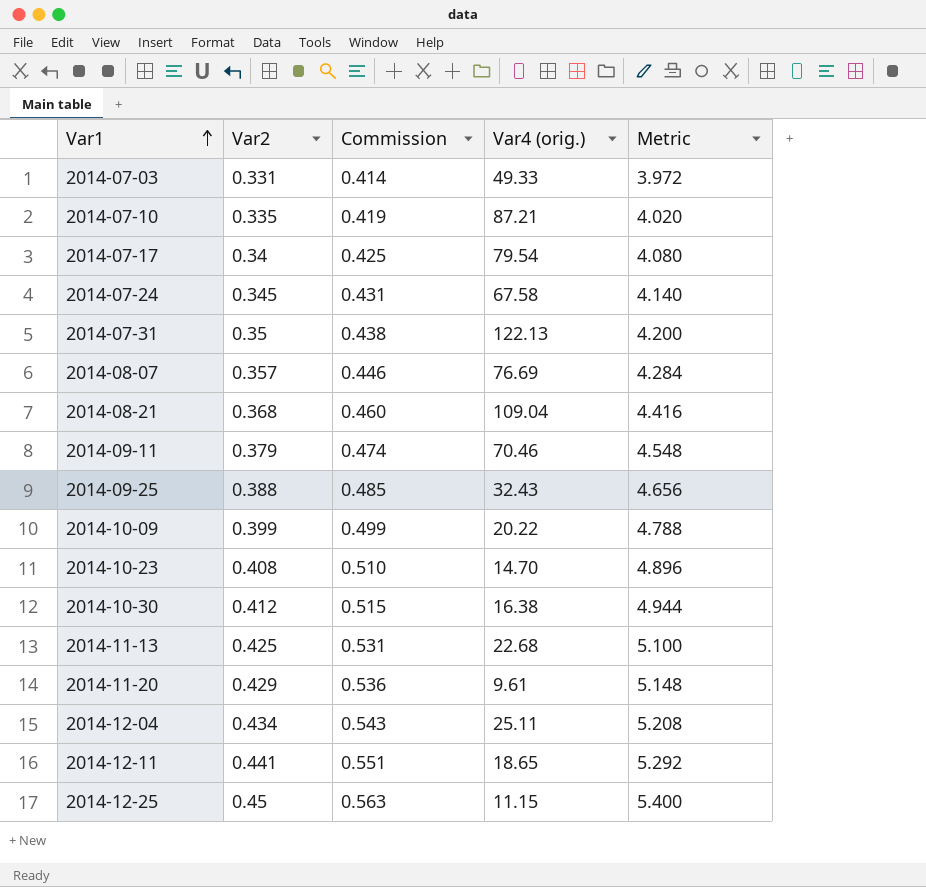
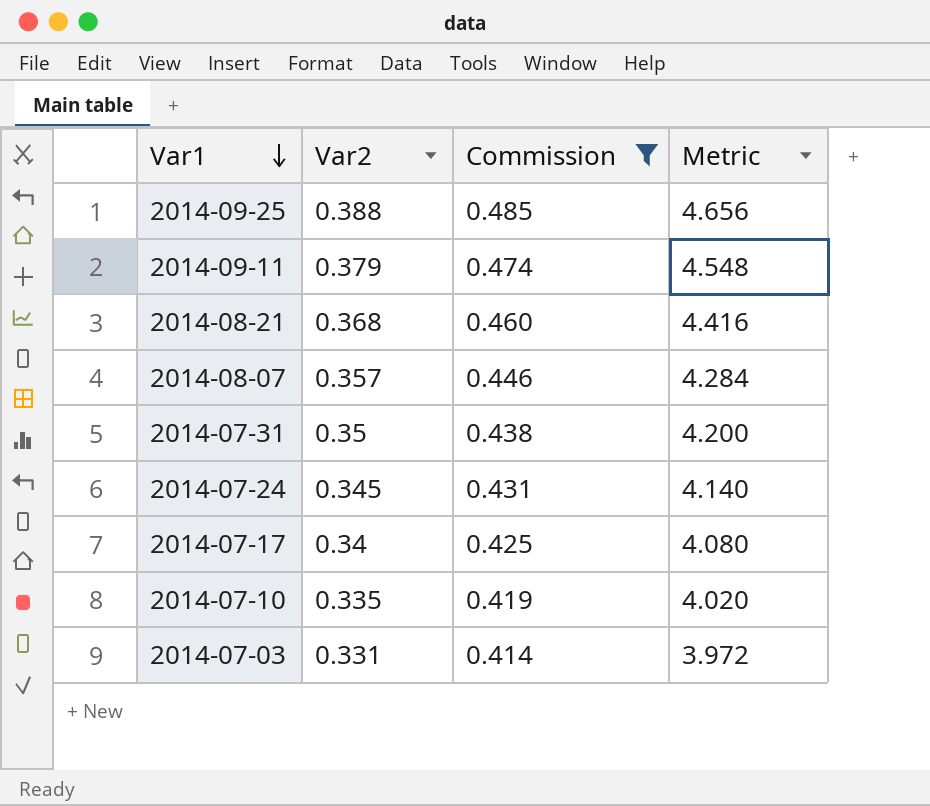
filter: none -> Commission <= 0.485
row order: Var1 ascending -> Var1 descending
column Var4 (orig.) | position: 4 -> none

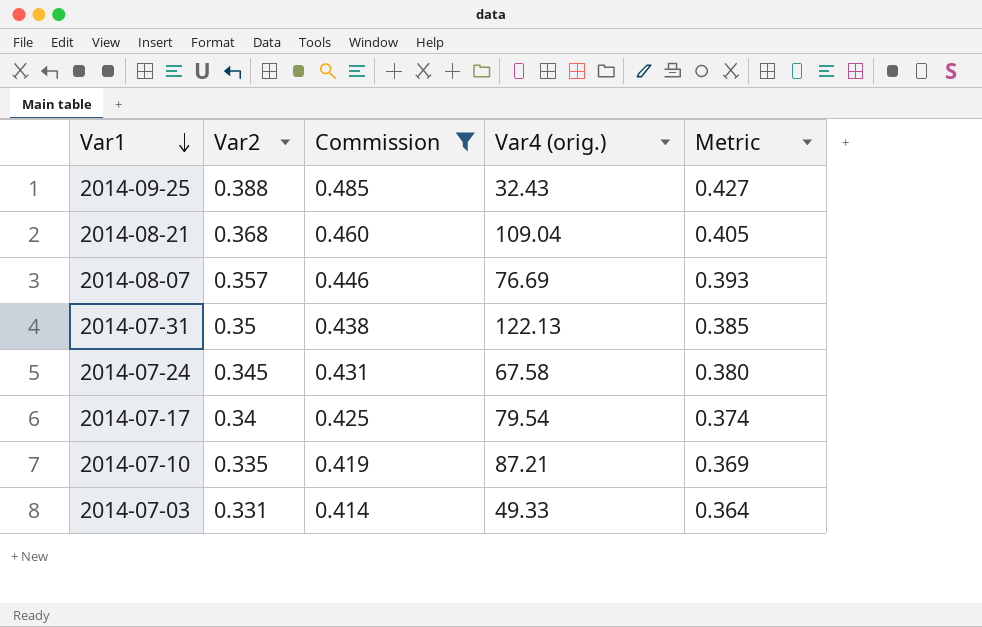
column Var4 (orig.) | position: none -> 4
column Metric | formula: [Var2] * 12 -> [Var2] * 1.1
row 2014-09-11: 0.379 | 0.474 | 4.548 -> none

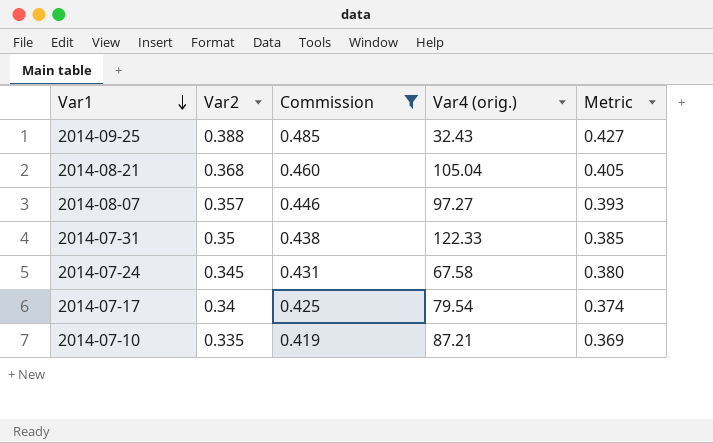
row 2014-07-03: 0.331 | 0.414 | 49.33 | 0.364 -> none
2014-08-21 | Var4 (orig.): 109.04 -> 105.04
2014-08-07 | Var4 (orig.): 76.69 -> 97.27
2014-07-31 | Var4 (orig.): 122.13 -> 122.33

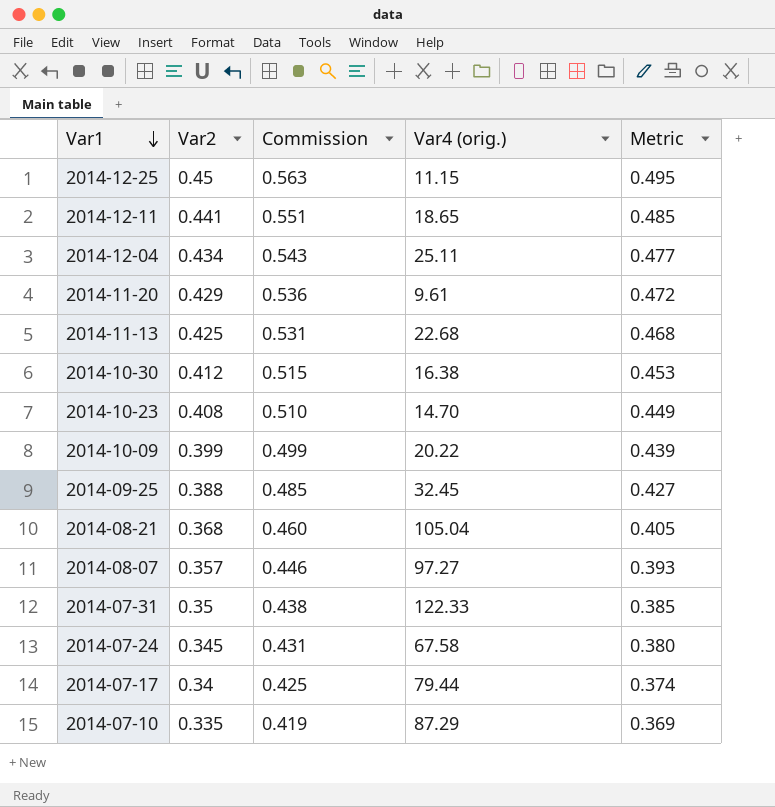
filter: Commission <= 0.485 -> none
2014-09-25 | Var4 (orig.): 32.43 -> 32.45
2014-07-17 | Var4 (orig.): 79.54 -> 79.44
2014-07-10 | Var4 (orig.): 87.21 -> 87.29

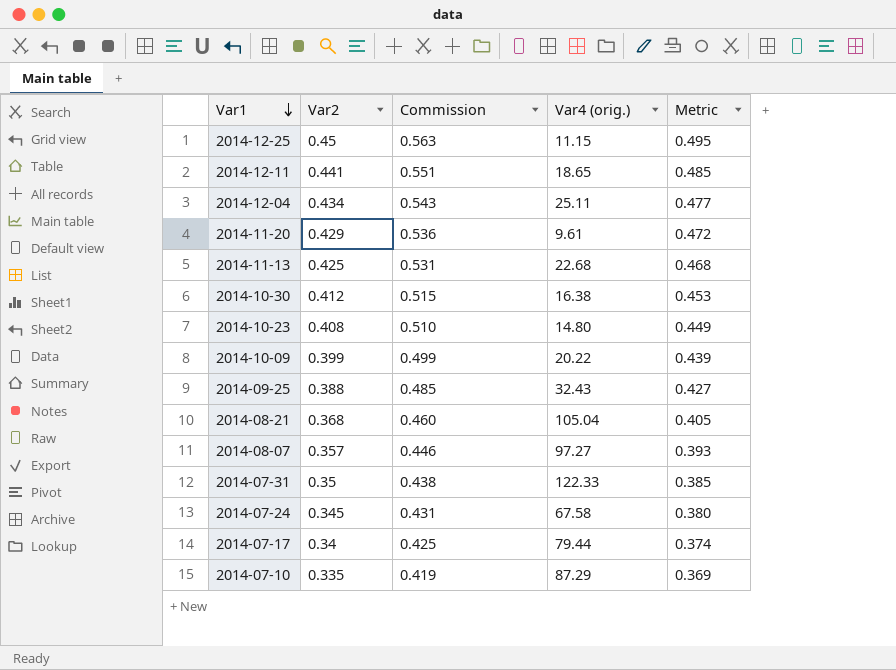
2014-10-23 | Var4 (orig.): 14.70 -> 14.80
2014-09-25 | Var4 (orig.): 32.45 -> 32.43

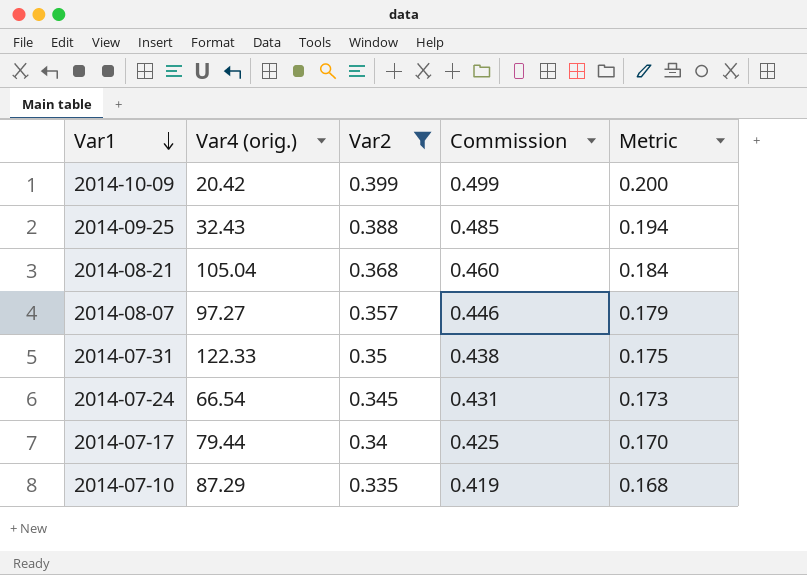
filter: none -> Var2 <= 0.399
column Var4 (orig.) | position: 4 -> 2
column Metric | formula: [Var2] * 1.1 -> [Var2] * 0.5
2014-10-09 | Var4 (orig.): 20.22 -> 20.42
2014-07-24 | Var4 (orig.): 67.58 -> 66.54

